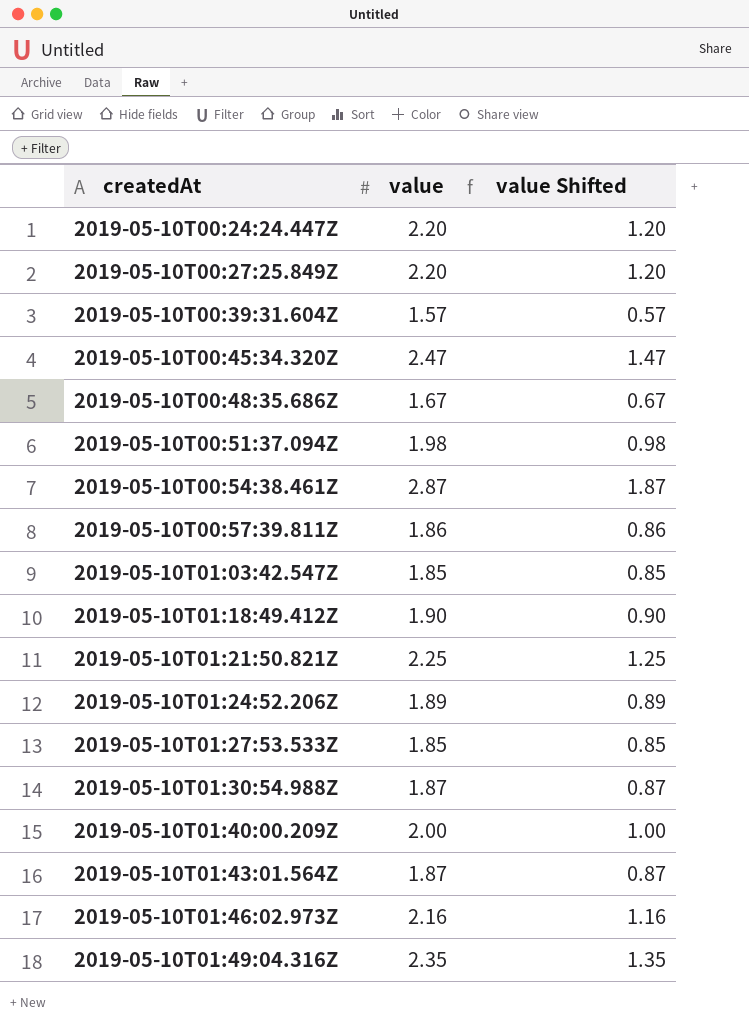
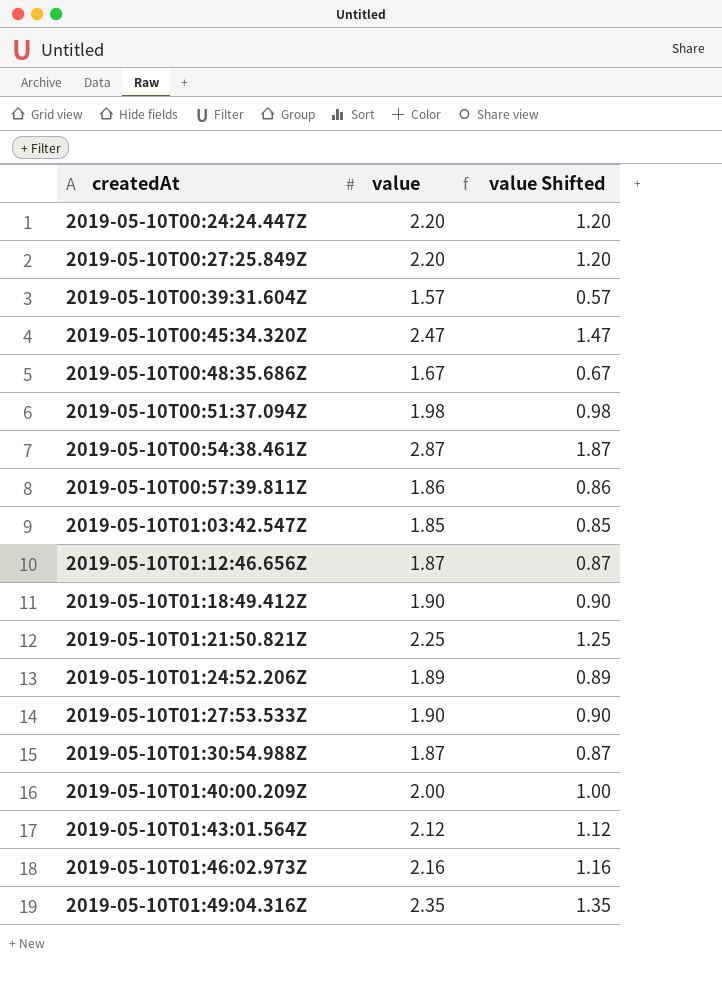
row 2019-05-10T01:12:46.656Z: none -> 1.87 | 0.87
2019-05-10T01:27:53.533Z | value: 1.85 -> 1.90
2019-05-10T01:27:53.533Z | value Shifted: 0.85 -> 0.90
2019-05-10T01:43:01.564Z | value: 1.87 -> 2.12
2019-05-10T01:43:01.564Z | value Shifted: 0.87 -> 1.12

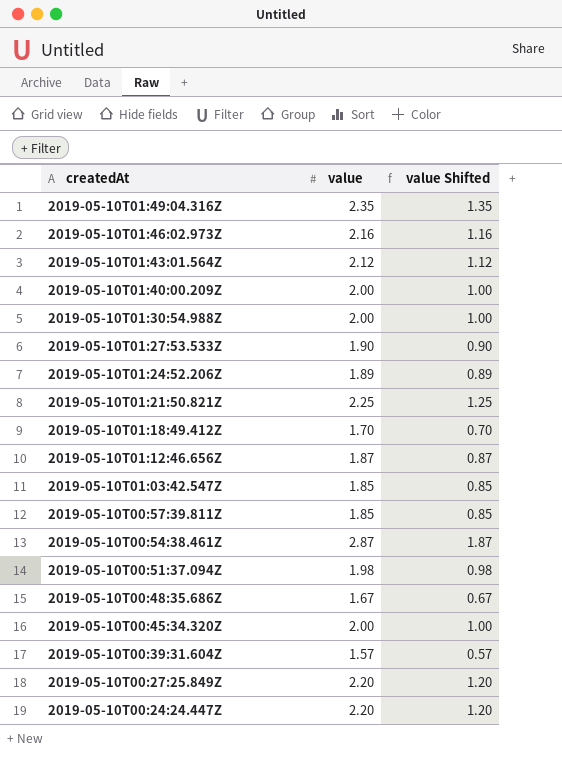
row order: createdAt ascending -> createdAt descending
2019-05-10T01:30:54.988Z | value: 1.87 -> 2.00
2019-05-10T01:30:54.988Z | value Shifted: 0.87 -> 1.00
2019-05-10T01:18:49.412Z | value: 1.90 -> 1.70
2019-05-10T01:18:49.412Z | value Shifted: 0.90 -> 0.70
2019-05-10T00:57:39.811Z | value: 1.86 -> 1.85
2019-05-10T00:57:39.811Z | value Shifted: 0.86 -> 0.85
2019-05-10T00:45:34.320Z | value: 2.47 -> 2.00
2019-05-10T00:45:34.320Z | value Shifted: 1.47 -> 1.00

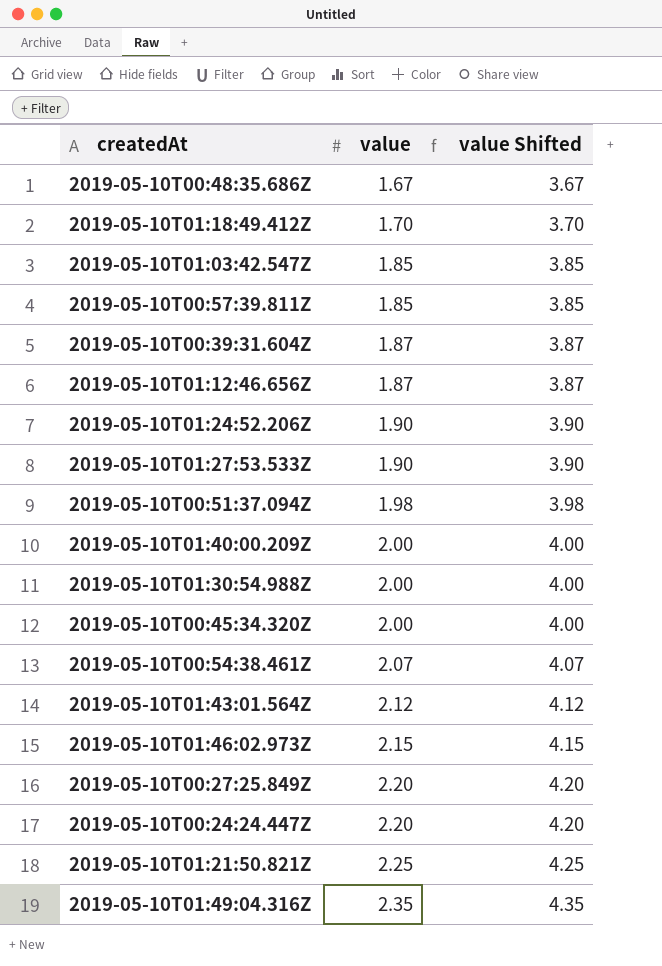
row order: createdAt descending -> value ascending
column value Shifted | formula: [value] - 1 -> [value] + 2
2019-05-10T00:39:31.604Z | value: 1.57 -> 1.87
2019-05-10T01:24:52.206Z | value: 1.89 -> 1.90
2019-05-10T00:54:38.461Z | value: 2.87 -> 2.07
2019-05-10T01:46:02.973Z | value: 2.16 -> 2.15

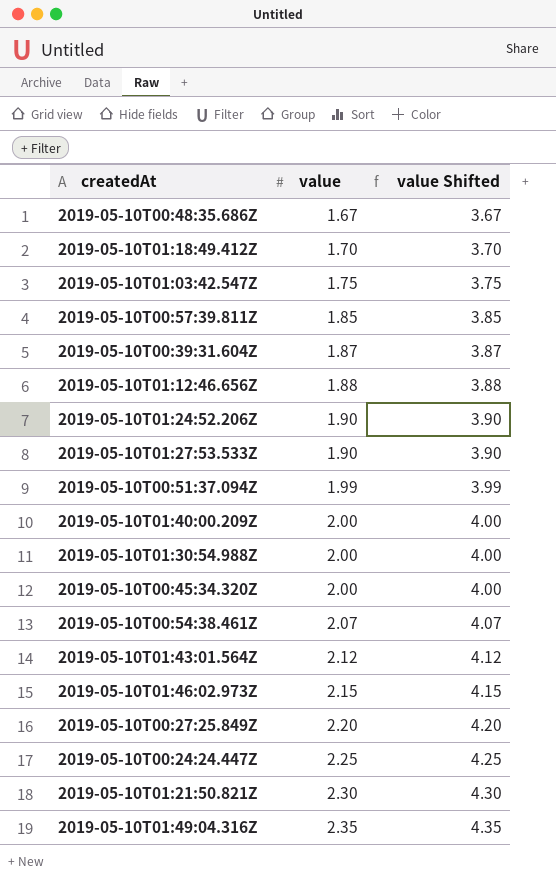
2019-05-10T01:03:42.547Z | value: 1.85 -> 1.75
2019-05-10T01:03:42.547Z | value Shifted: 3.85 -> 3.75
2019-05-10T01:12:46.656Z | value: 1.87 -> 1.88
2019-05-10T01:12:46.656Z | value Shifted: 3.87 -> 3.88
2019-05-10T00:51:37.094Z | value: 1.98 -> 1.99
2019-05-10T00:51:37.094Z | value Shifted: 3.98 -> 3.99
2019-05-10T00:24:24.447Z | value: 2.20 -> 2.25
2019-05-10T00:24:24.447Z | value Shifted: 4.20 -> 4.25
2019-05-10T01:21:50.821Z | value: 2.25 -> 2.30
2019-05-10T01:21:50.821Z | value Shifted: 4.25 -> 4.30

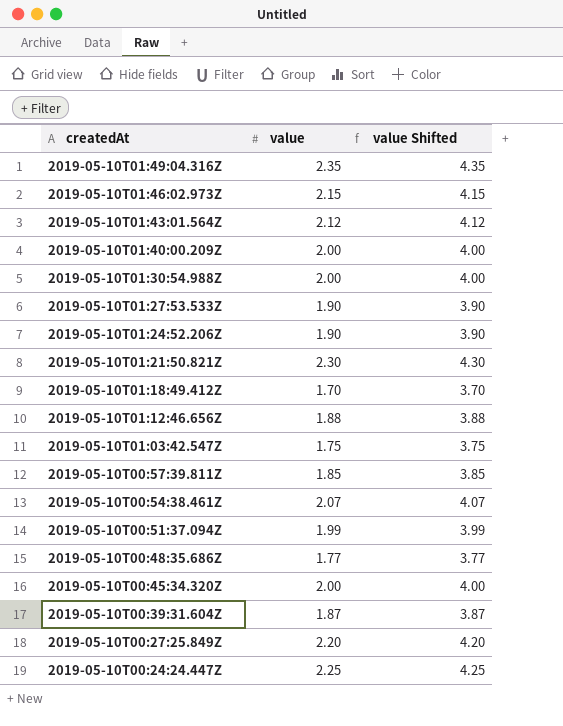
row order: value ascending -> createdAt descending
2019-05-10T00:48:35.686Z | value: 1.67 -> 1.77
2019-05-10T00:48:35.686Z | value Shifted: 3.67 -> 3.77

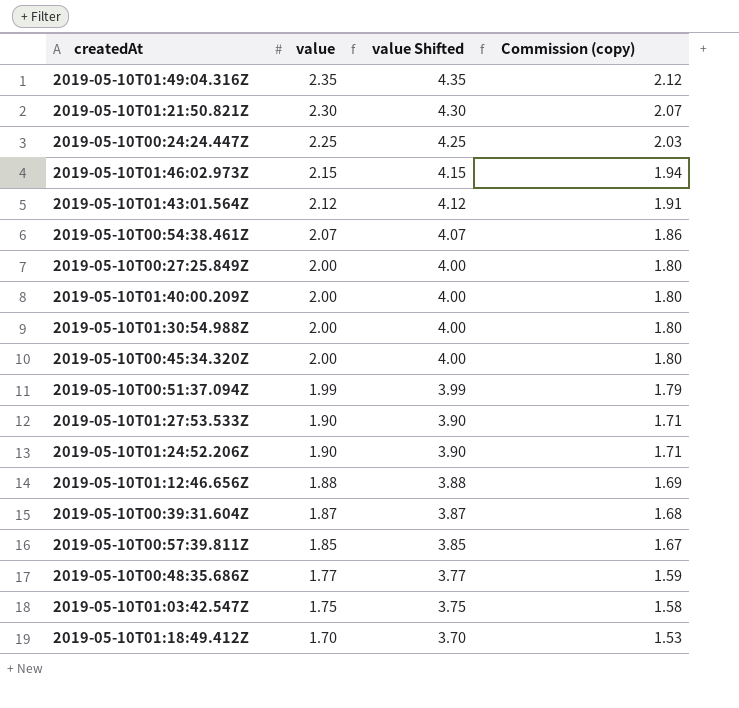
row order: createdAt descending -> value descending
column Commission (copy) | formula: none -> [value] * 0.9
2019-05-10T00:27:25.849Z | value: 2.20 -> 2.00
2019-05-10T00:27:25.849Z | value Shifted: 4.20 -> 4.00

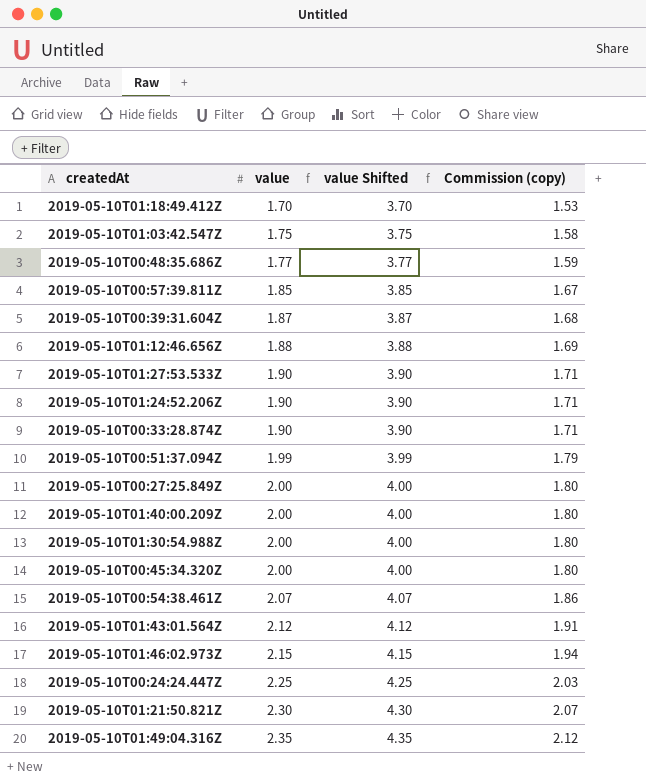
row order: value descending -> value ascending
row 2019-05-10T00:33:28.874Z: none -> 1.90 | 3.90 | 1.71

